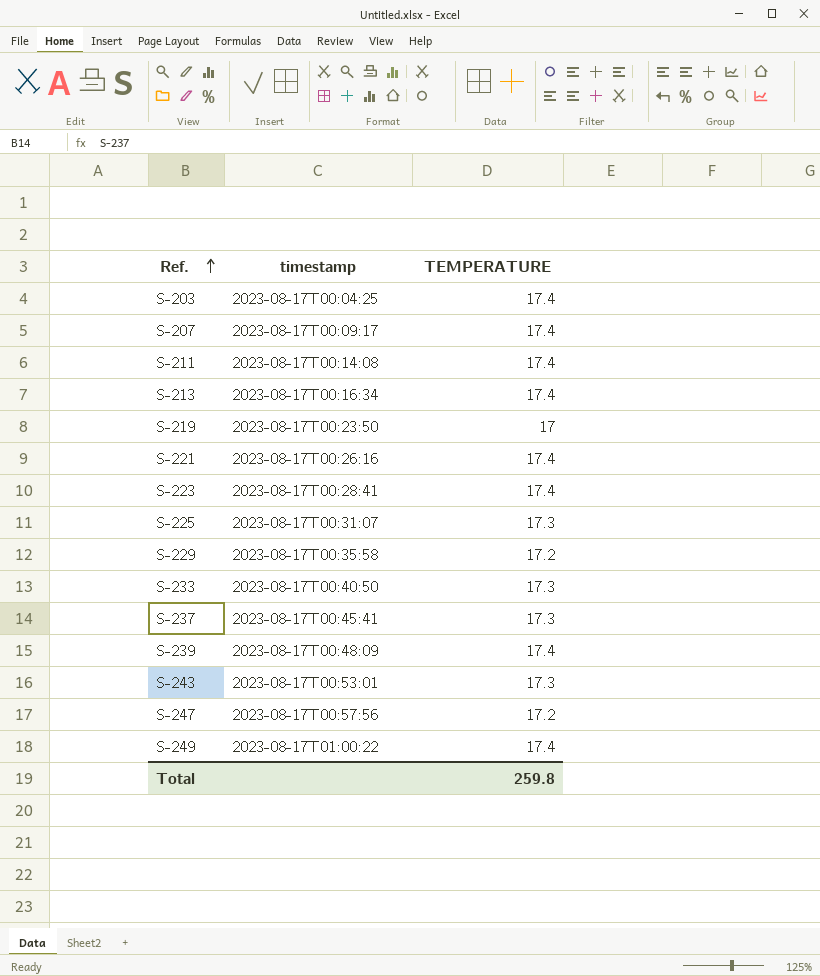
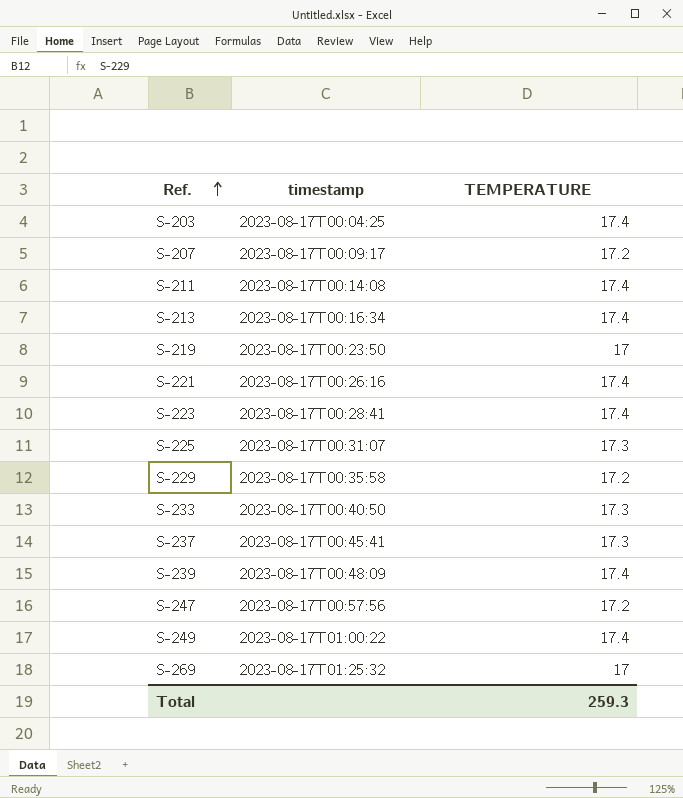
row S-243: 2023-08-17T00:53:01 | 17.3 -> none
S-207 | TEMPERATURE: 17.4 -> 17.2
row S-269: none -> 2023-08-17T01:25:32 | 17
Total | TEMPERATURE: 259.8 -> 259.3

